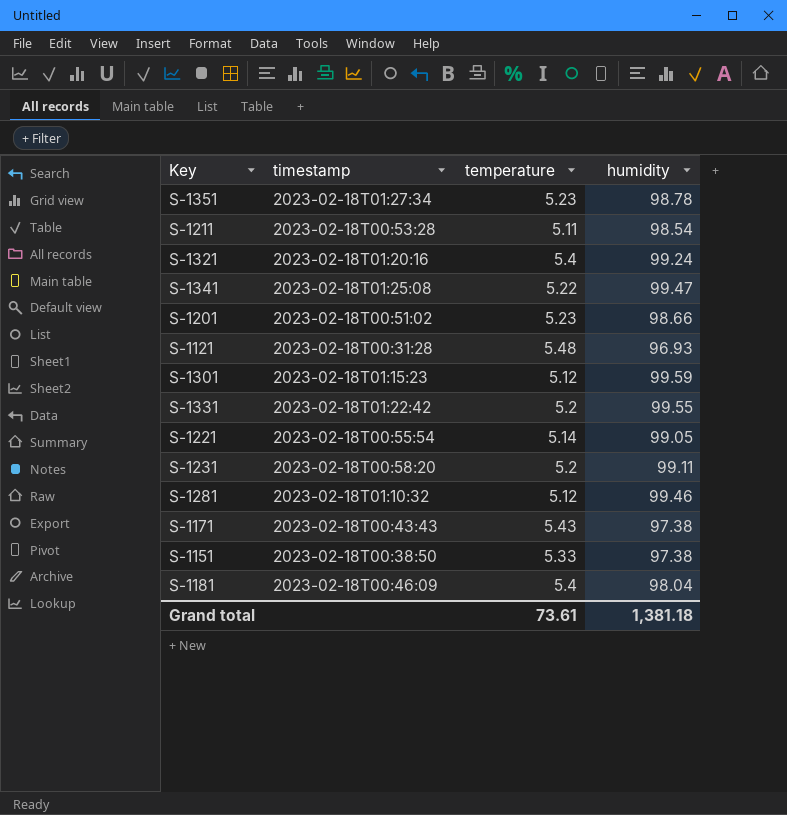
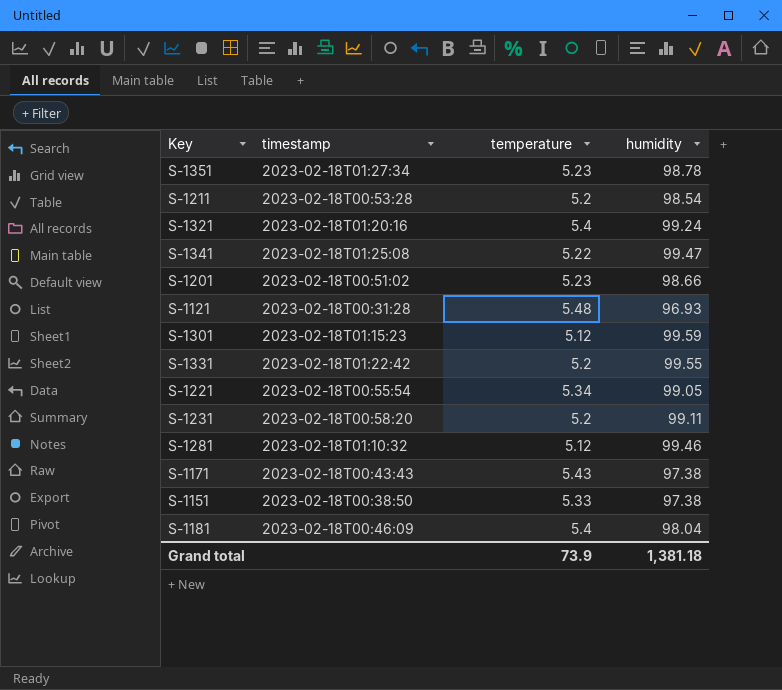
S-1211 | temperature: 5.11 -> 5.2
S-1221 | temperature: 5.14 -> 5.34
Grand total | temperature: 73.61 -> 73.9

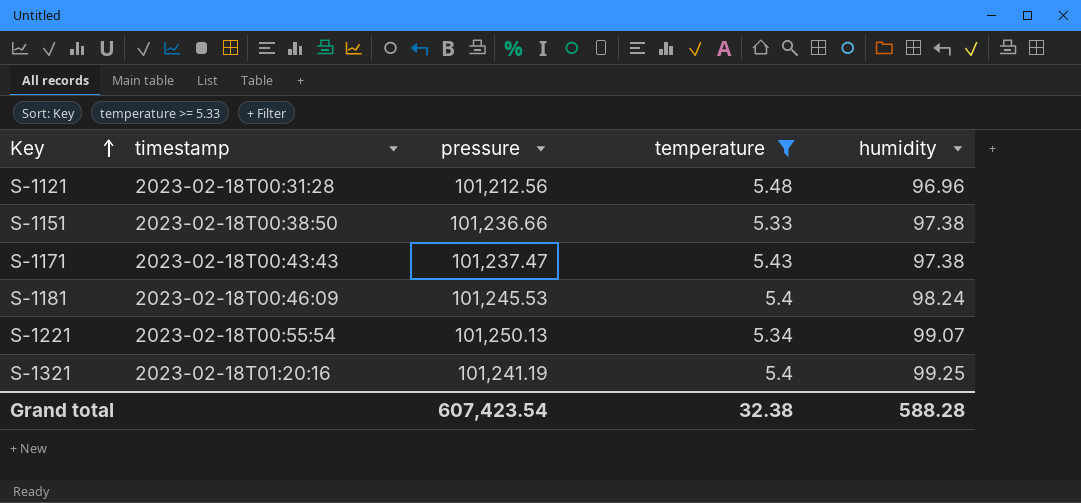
filter: none -> temperature >= 5.33
row order: none -> Key ascending
column pressure | position: none -> 3
S-1121 | humidity: 96.93 -> 96.96
S-1181 | humidity: 98.04 -> 98.24
S-1221 | humidity: 99.05 -> 99.07
S-1321 | humidity: 99.24 -> 99.25
Grand total | temperature: 73.9 -> 32.38
Grand total | humidity: 1,381.18 -> 588.28

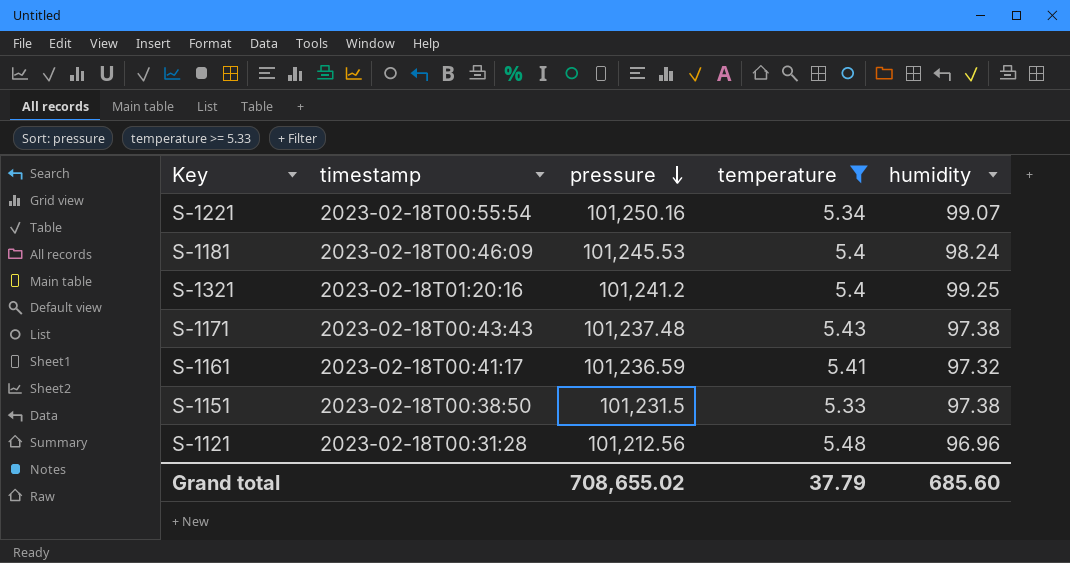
row order: Key ascending -> pressure descending
S-1221 | pressure: 101,250.13 -> 101,250.16
S-1321 | pressure: 101,241.19 -> 101,241.2
S-1171 | pressure: 101,237.47 -> 101,237.48
row S-1161: none -> 2023-02-18T00:41:17 | 101,236.59 | 5.41 | 97.32
S-1151 | pressure: 101,236.66 -> 101,231.5
Grand total | pressure: 607,423.54 -> 708,655.02
Grand total | temperature: 32.38 -> 37.79
Grand total | humidity: 588.28 -> 685.60

